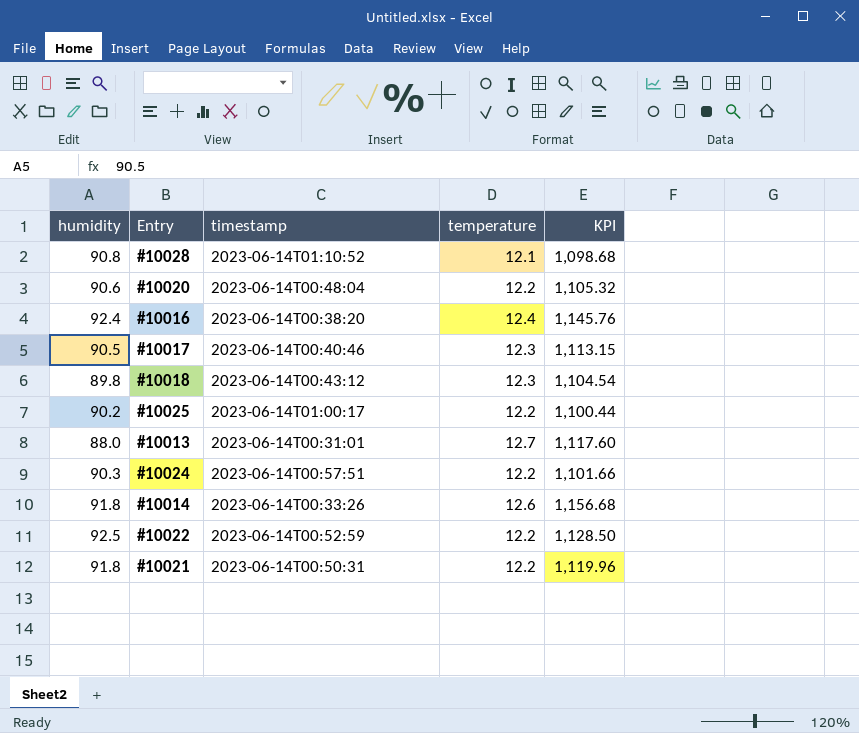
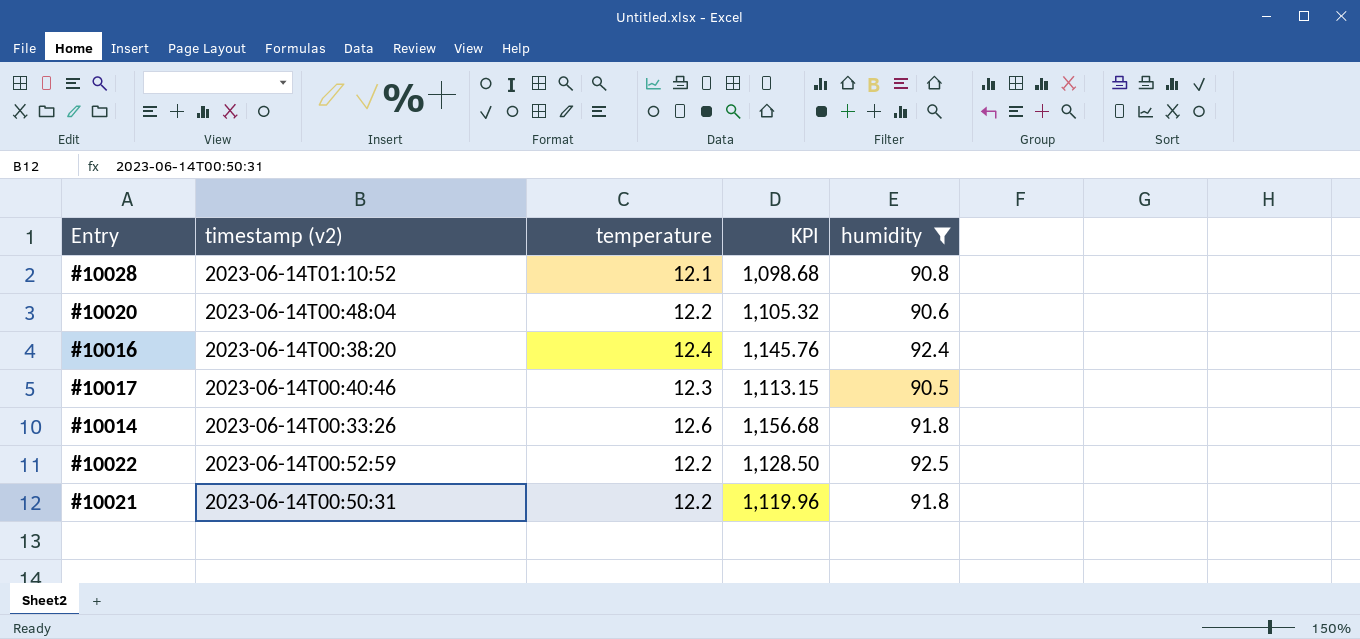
filter: none -> humidity >= 90.5
column name: timestamp -> timestamp (v2)
column humidity | position: 1 -> 5

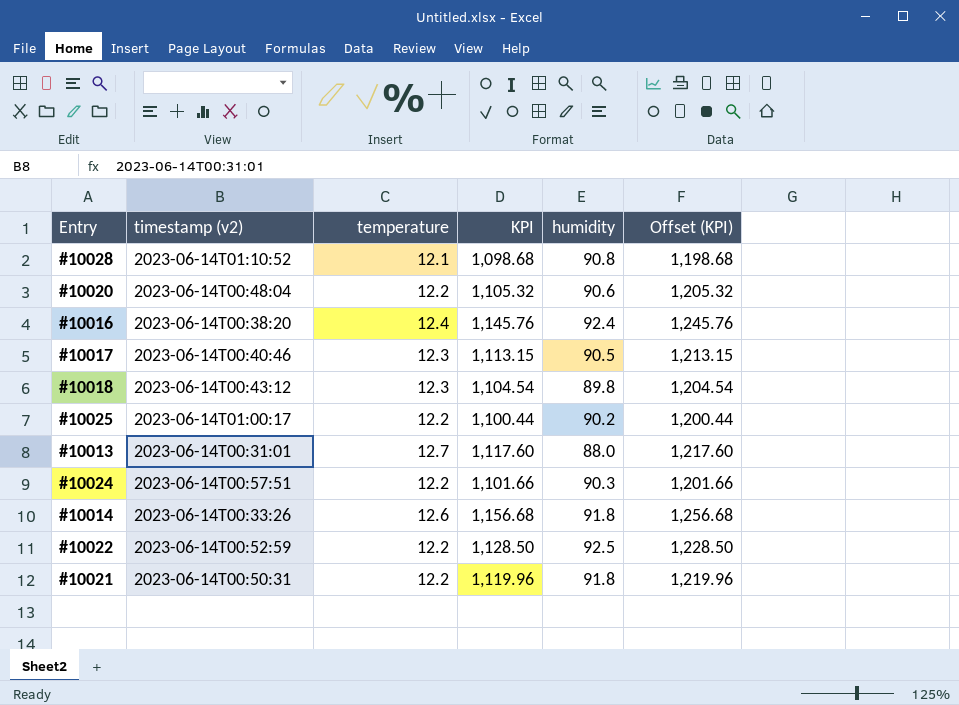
filter: humidity >= 90.5 -> none
column Offset (KPI) | formula: none -> [KPI] + 100

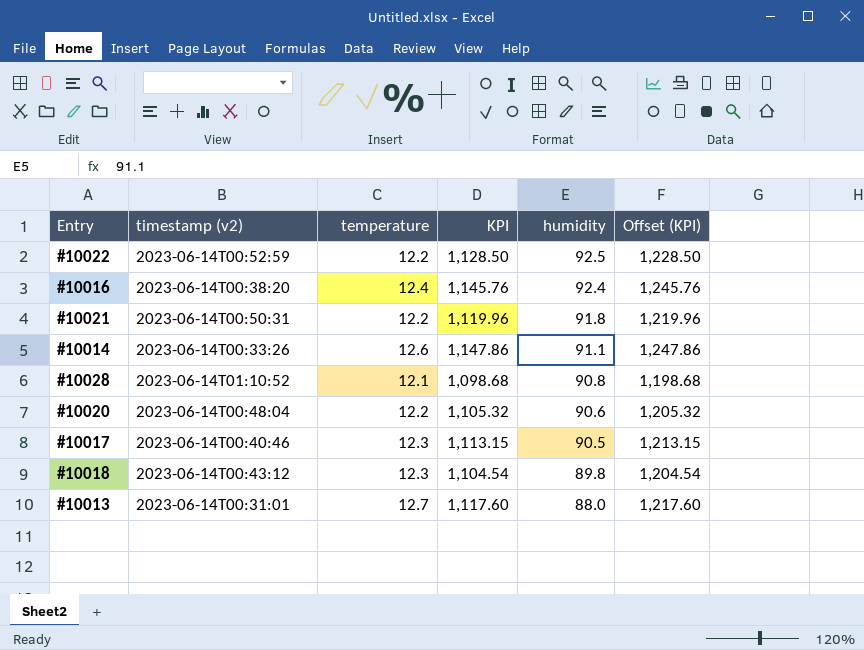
row order: none -> humidity descending
row #10025: 2023-06-14T01:00:17 | 12.2 | 1,100.44 | 90.2 | 1,200.44 -> none
row #10024: 2023-06-14T00:57:51 | 12.2 | 1,101.66 | 90.3 | 1,201.66 -> none
#10014 | KPI: 1,156.68 -> 1,147.86
#10014 | humidity: 91.8 -> 91.1
#10014 | Offset (KPI): 1,256.68 -> 1,247.86

